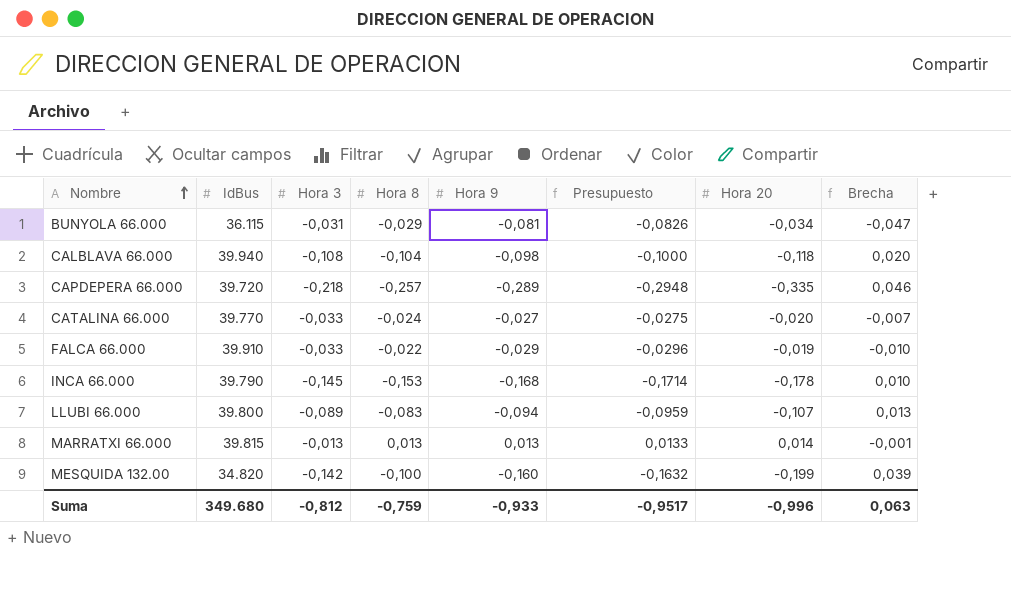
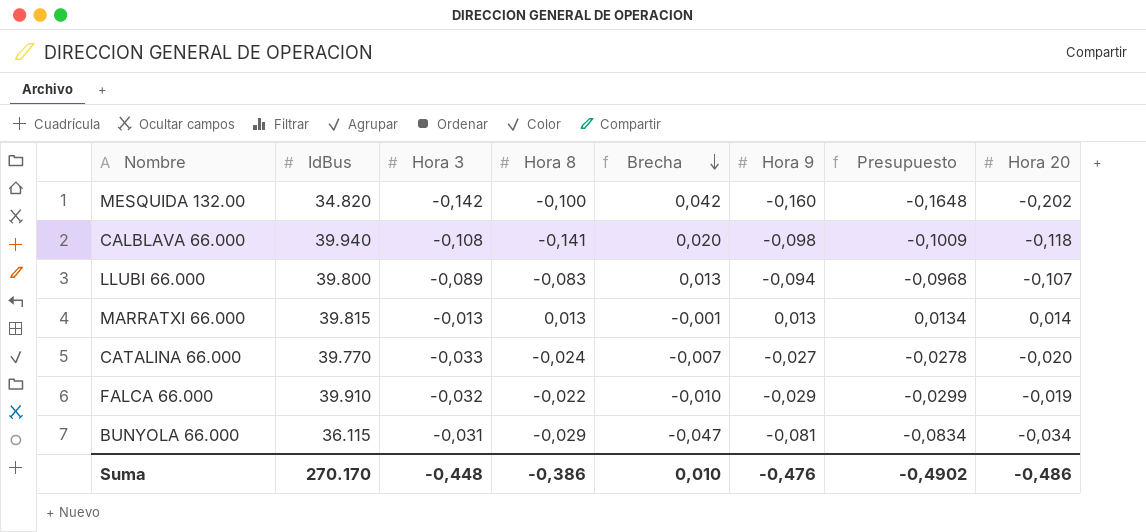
row order: Nombre ascending -> Brecha descending
column Brecha | position: 8 -> 5
column Presupuesto | formula: [Hora 9] * 1,02 -> [Hora 9] * 1,03
row CAPDEPERA 66.000: 39.720 | -0,218 | -0,257 | -0,289 | -0,2948 | -0,335 | 0,046 -> none
row INCA 66.000: 39.790 | -0,145 | -0,153 | -0,168 | -0,1714 | -0,178 | 0,010 -> none
MESQUIDA 132.00 | Brecha: 0,039 -> 0,042
MESQUIDA 132.00 | Hora 20: -0,199 -> -0,202
CALBLAVA 66.000 | Hora 8: -0,104 -> -0,141
FALCA 66.000 | Hora 3: -0,033 -> -0,032
Suma | IdBus: 349.680 -> 270.170
Suma | Hora 3: -0,812 -> -0,448
Suma | Hora 8: -0,759 -> -0,386
Suma | Brecha: 0,063 -> 0,010
Suma | Hora 9: -0,933 -> -0,476
Suma | Presupuesto: -0,9517 -> -0,4902
Suma | Hora 20: -0,996 -> -0,486

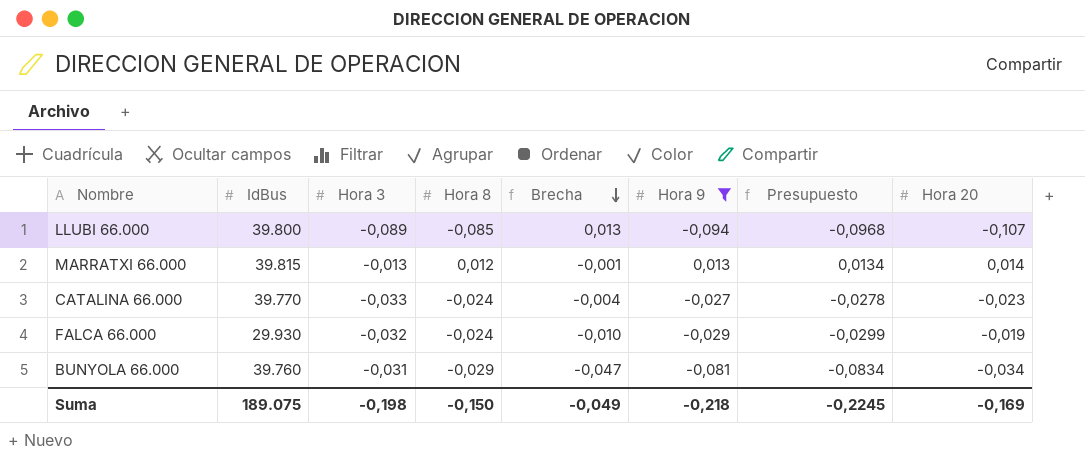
filter: none -> Hora 9 >= -0,094
LLUBI 66.000 | Hora 8: -0,083 -> -0,085
MARRATXI 66.000 | Hora 8: 0,013 -> 0,012
CATALINA 66.000 | Brecha: -0,007 -> -0,004
CATALINA 66.000 | Hora 20: -0,020 -> -0,023
FALCA 66.000 | IdBus: 39.910 -> 29.930
FALCA 66.000 | Hora 8: -0,022 -> -0,024
BUNYOLA 66.000 | IdBus: 36.115 -> 39.760
Suma | IdBus: 270.170 -> 189.075
Suma | Hora 3: -0,448 -> -0,198
Suma | Hora 8: -0,386 -> -0,150
Suma | Brecha: 0,010 -> -0,049
Suma | Hora 9: -0,476 -> -0,218
Suma | Presupuesto: -0,4902 -> -0,2245
Suma | Hora 20: -0,486 -> -0,169

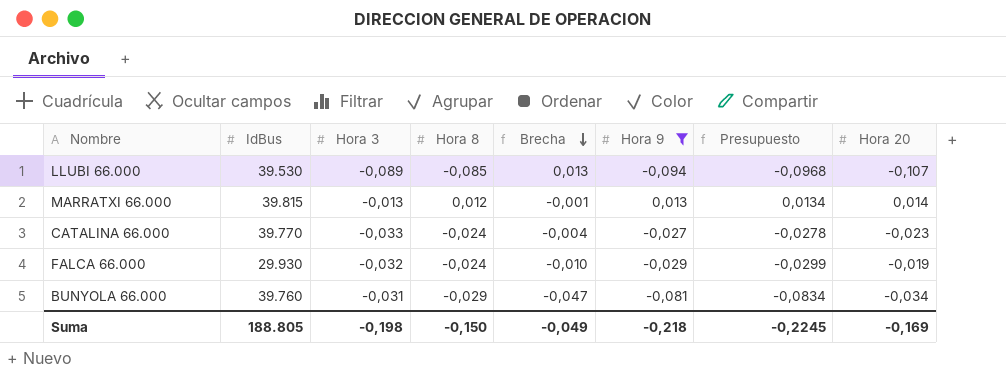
LLUBI 66.000 | IdBus: 39.800 -> 39.530
Suma | IdBus: 189.075 -> 188.805

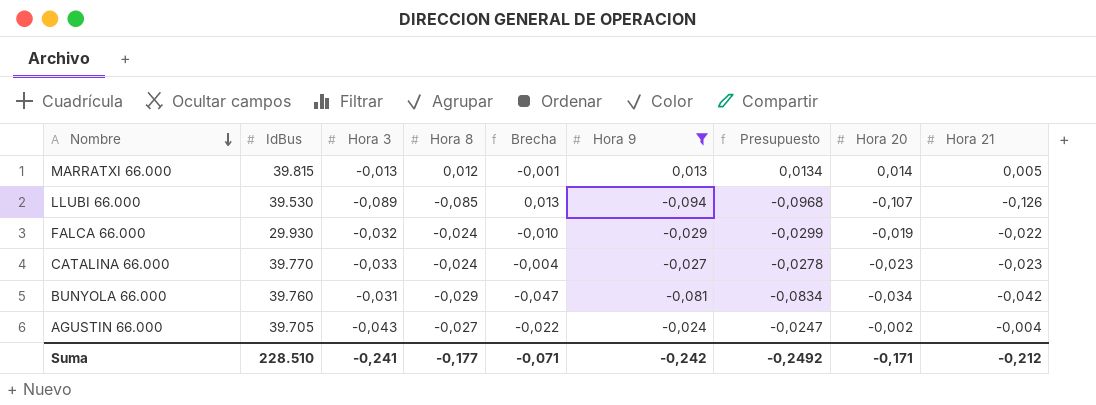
row order: Brecha descending -> Nombre descending
column Hora 21 | position: none -> 9
row AGUSTIN 66.000: none -> 39.705 | -0,043 | -0,027 | -0,022 | -0,024 | -0,0247 | -0,002 | -0,004
Suma | IdBus: 188.805 -> 228.510
Suma | Hora 3: -0,198 -> -0,241
Suma | Hora 8: -0,150 -> -0,177
Suma | Brecha: -0,049 -> -0,071
Suma | Hora 9: -0,218 -> -0,242
Suma | Presupuesto: -0,2245 -> -0,2492
Suma | Hora 20: -0,169 -> -0,171

